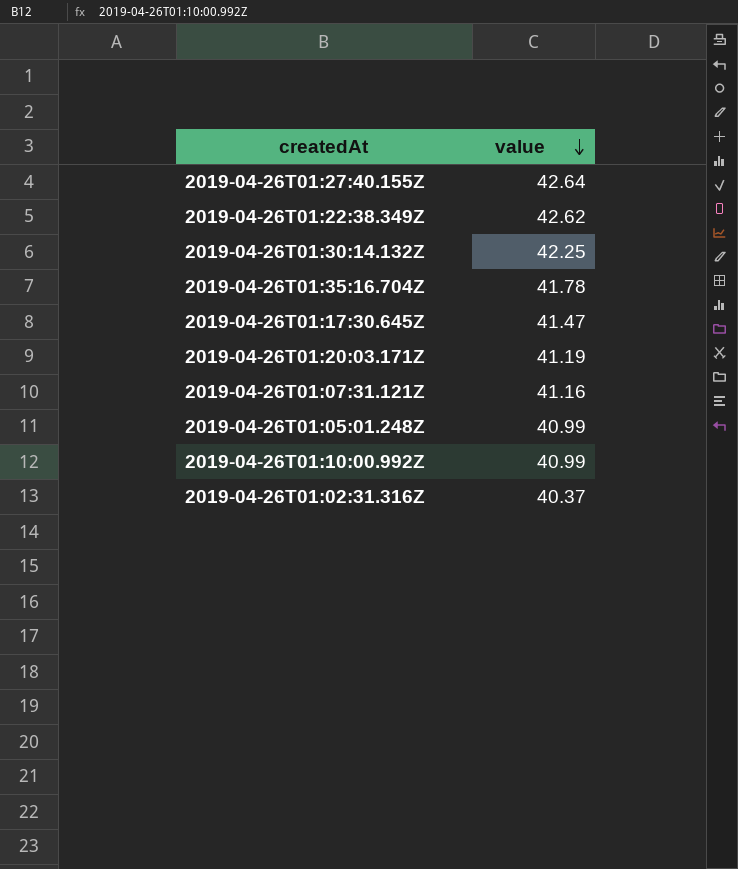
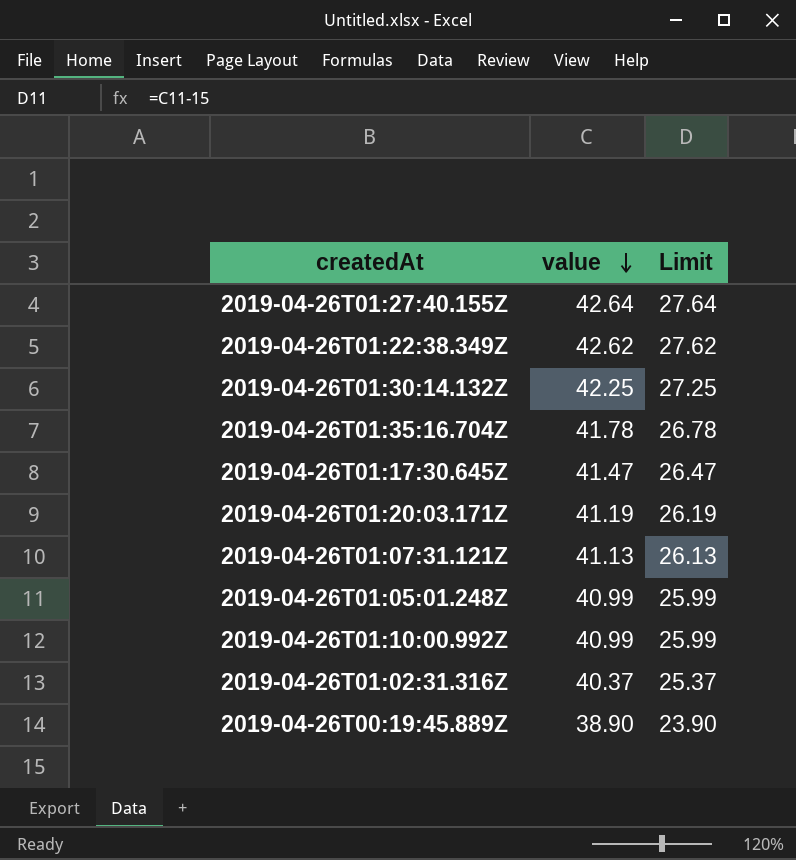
column Limit | formula: none -> [value] - 15
2019-04-26T01:07:31.121Z | value: 41.16 -> 41.13
row 2019-04-26T00:19:45.889Z: none -> 38.90 | 23.90

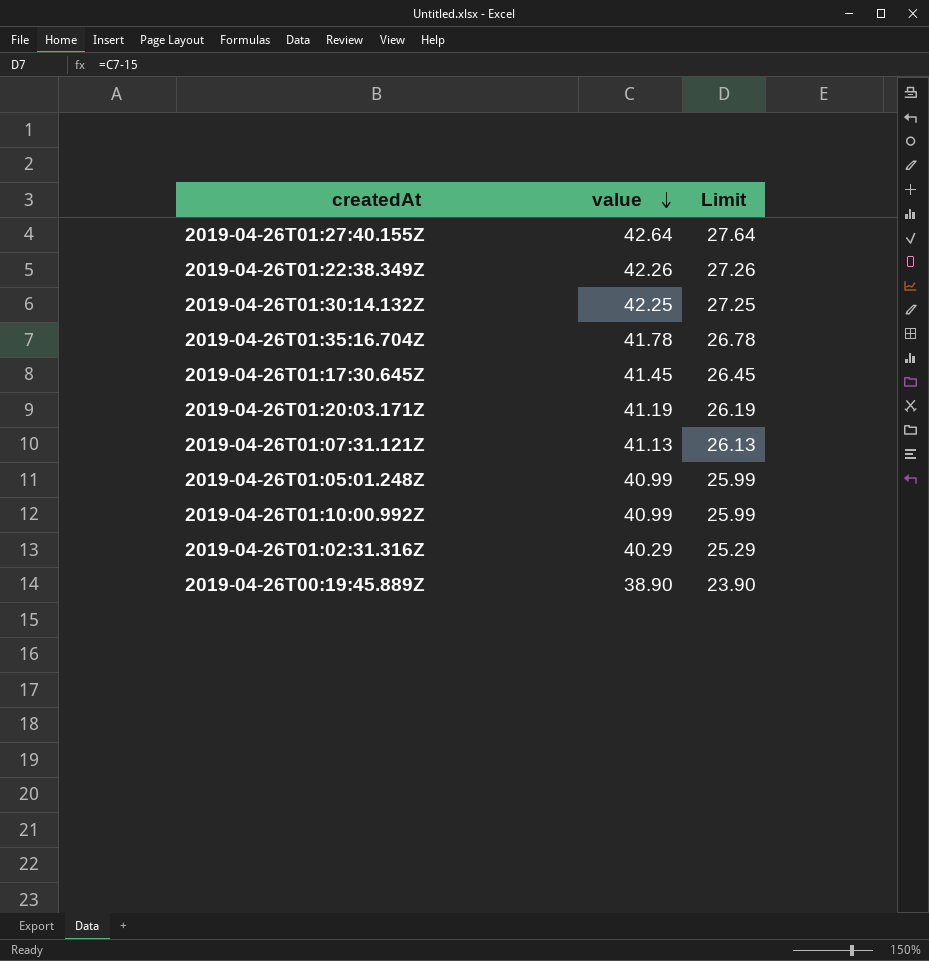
2019-04-26T01:22:38.349Z | value: 42.62 -> 42.26
2019-04-26T01:22:38.349Z | Limit: 27.62 -> 27.26
2019-04-26T01:17:30.645Z | value: 41.47 -> 41.45
2019-04-26T01:17:30.645Z | Limit: 26.47 -> 26.45
2019-04-26T01:02:31.316Z | value: 40.37 -> 40.29
2019-04-26T01:02:31.316Z | Limit: 25.37 -> 25.29

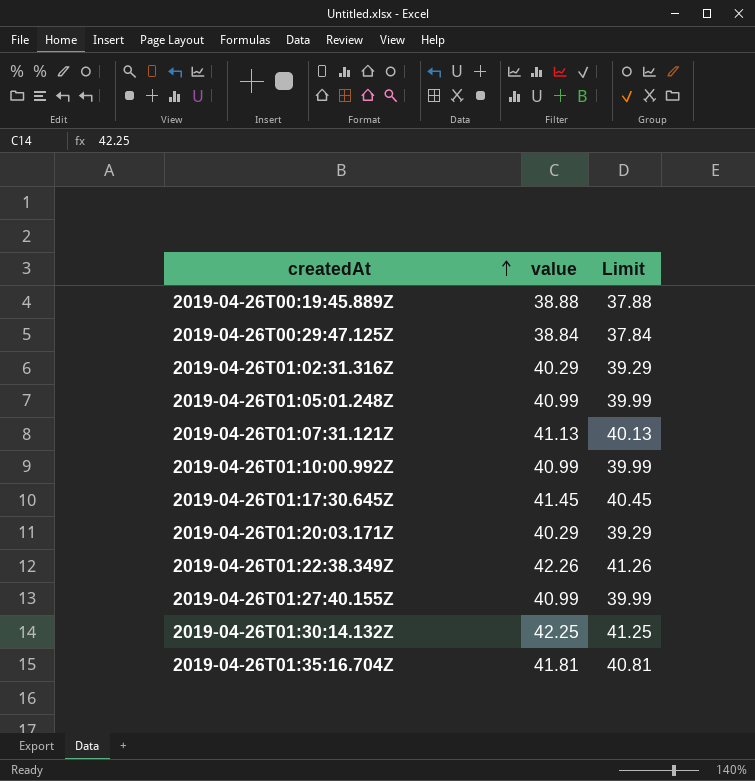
row order: value descending -> createdAt ascending
column Limit | formula: [value] - 15 -> [value] - 1
2019-04-26T00:19:45.889Z | value: 38.90 -> 38.88
row 2019-04-26T00:29:47.125Z: none -> 38.84 | 37.84
2019-04-26T01:20:03.171Z | value: 41.19 -> 40.29
2019-04-26T01:27:40.155Z | value: 42.64 -> 40.99
2019-04-26T01:35:16.704Z | value: 41.78 -> 41.81

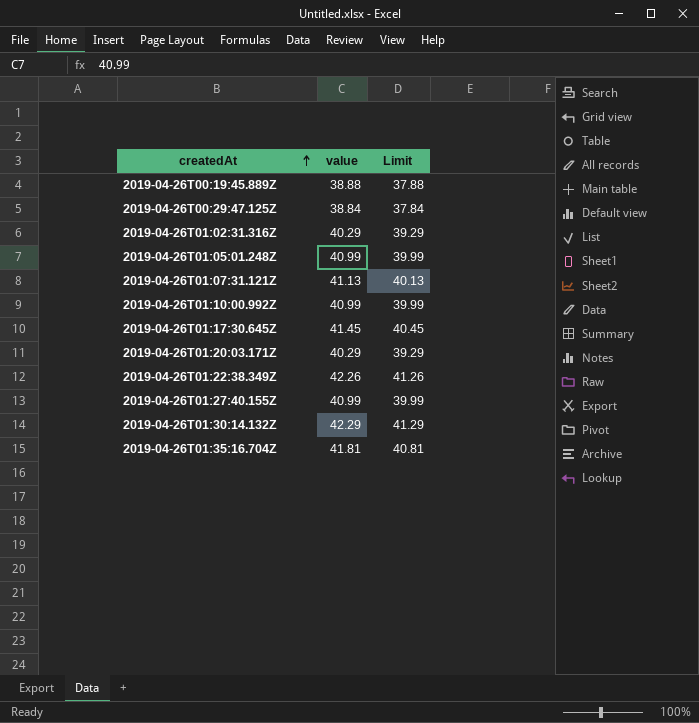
2019-04-26T01:30:14.132Z | value: 42.25 -> 42.29
2019-04-26T01:30:14.132Z | Limit: 41.25 -> 41.29

